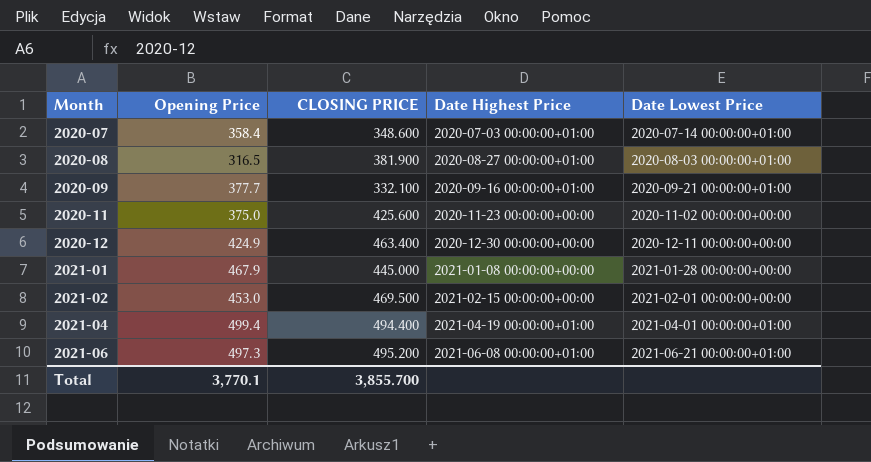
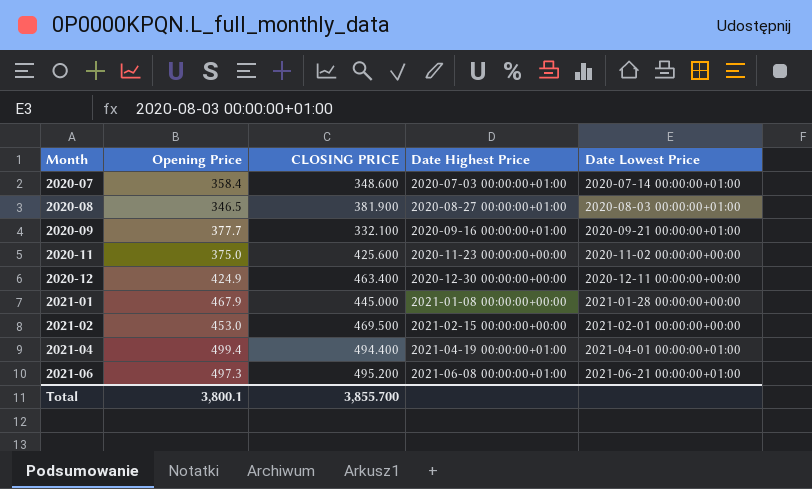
2020-08 | Opening Price: 316.5 -> 346.5
Total | Opening Price: 3,770.1 -> 3,800.1

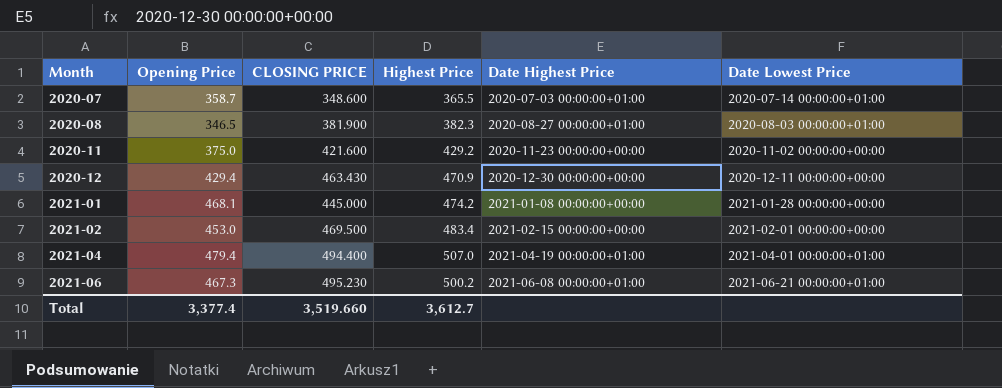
column Highest Price | position: none -> 4
row 2020-09: 377.7 | 332.100 | 2020-09-16 00:00:00+01:00 | 2020-09-21 00:00:00+01:00 -> none
2020-07 | Opening Price: 358.4 -> 358.7
2020-11 | CLOSING PRICE: 425.600 -> 421.600
2020-12 | Opening Price: 424.9 -> 429.4
2020-12 | CLOSING PRICE: 463.400 -> 463.430
2021-01 | Opening Price: 467.9 -> 468.1
2021-04 | Opening Price: 499.4 -> 479.4
2021-06 | Opening Price: 497.3 -> 467.3
2021-06 | CLOSING PRICE: 495.200 -> 495.230
Total | Opening Price: 3,800.1 -> 3,377.4
Total | CLOSING PRICE: 3,855.700 -> 3,519.660

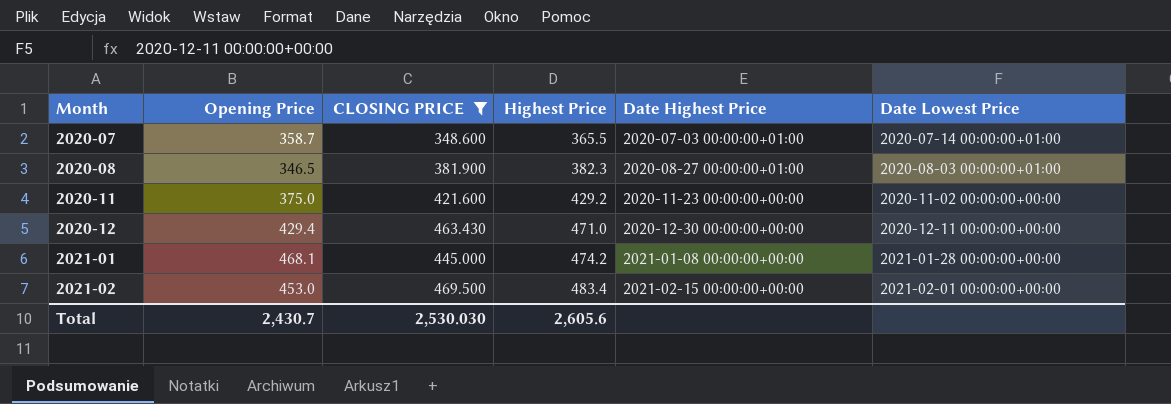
filter: none -> CLOSING PRICE <= 469.500
2020-12 | Highest Price: 470.9 -> 471.0
Total | Opening Price: 3,377.4 -> 2,430.7
Total | CLOSING PRICE: 3,519.660 -> 2,530.030
Total | Highest Price: 3,612.7 -> 2,605.6

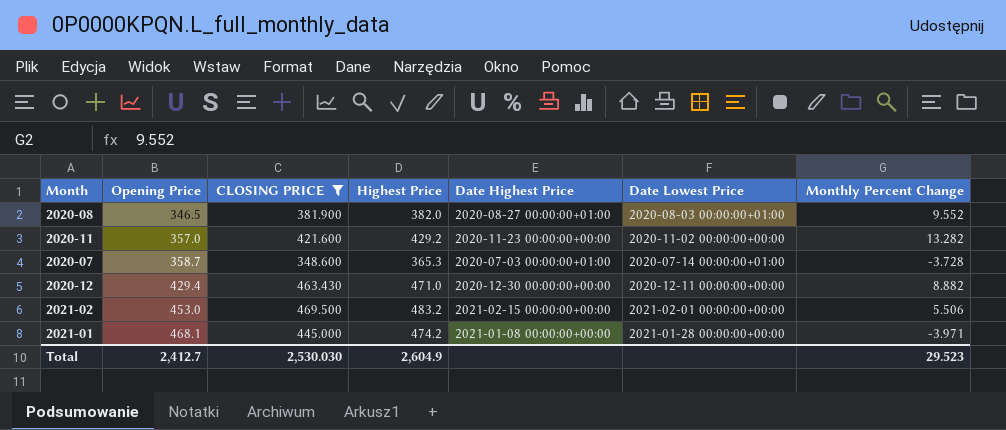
row order: Month ascending -> Opening Price ascending
column Monthly Percent Change | position: none -> 7
2020-08 | Highest Price: 382.3 -> 382.0
2020-11 | Opening Price: 375.0 -> 357.0
2020-07 | Highest Price: 365.5 -> 365.3
2021-02 | Highest Price: 483.4 -> 483.2
Total | Opening Price: 2,430.7 -> 2,412.7
Total | Highest Price: 2,605.6 -> 2,604.9

